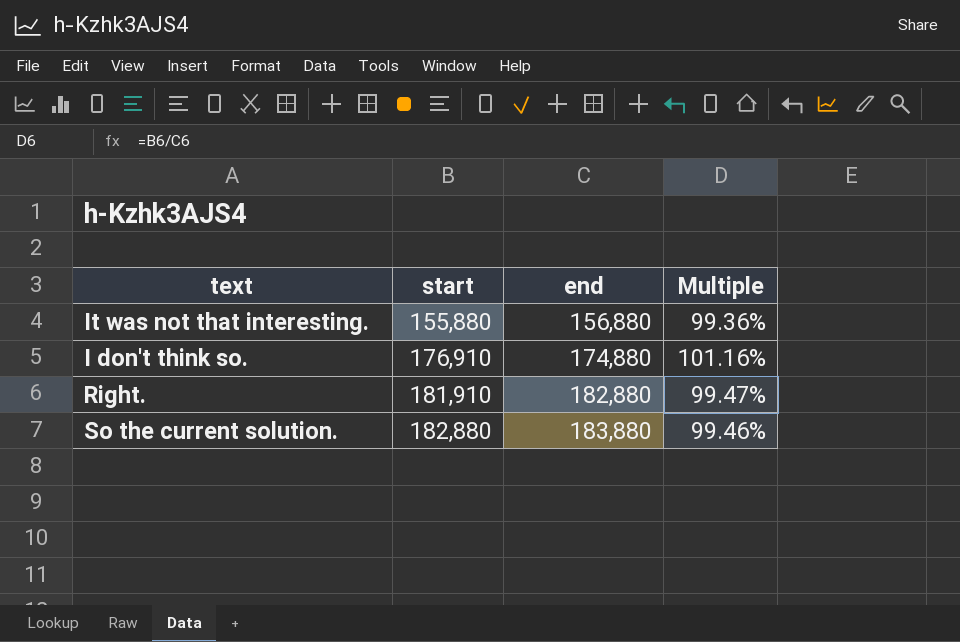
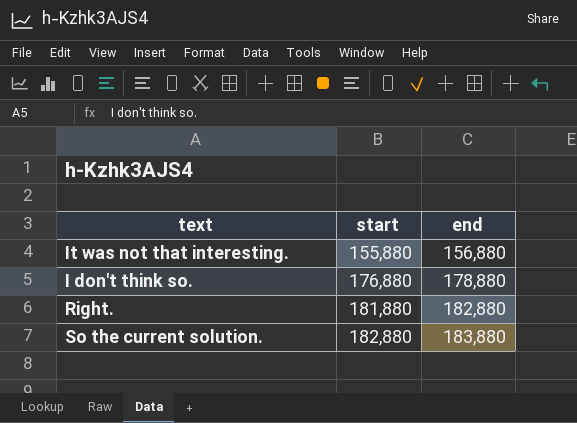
column Multiple | formula: [start] / [end] -> none
I don't think so. | start: 176,910 -> 176,880
I don't think so. | end: 174,880 -> 178,880
Right. | start: 181,910 -> 181,880

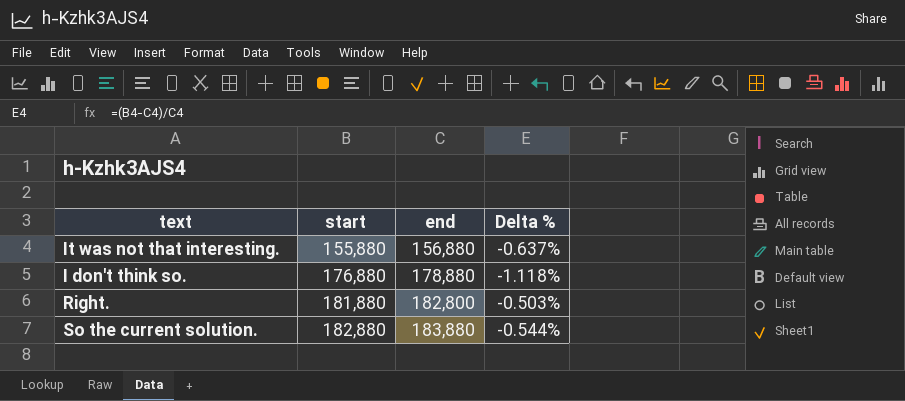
column Delta % | formula: none -> ([start] - [end]) / [end]
Right. | end: 182,880 -> 182,800

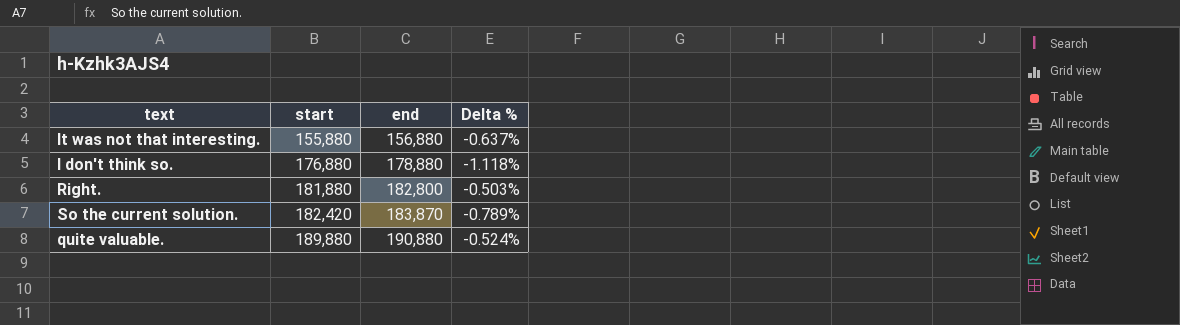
So the current solution. | start: 182,880 -> 182,420
So the current solution. | end: 183,880 -> 183,870
So the current solution. | Delta %: -0.544% -> -0.789%
row quite valuable.: none -> 189,880 | 190,880 | -0.524%

